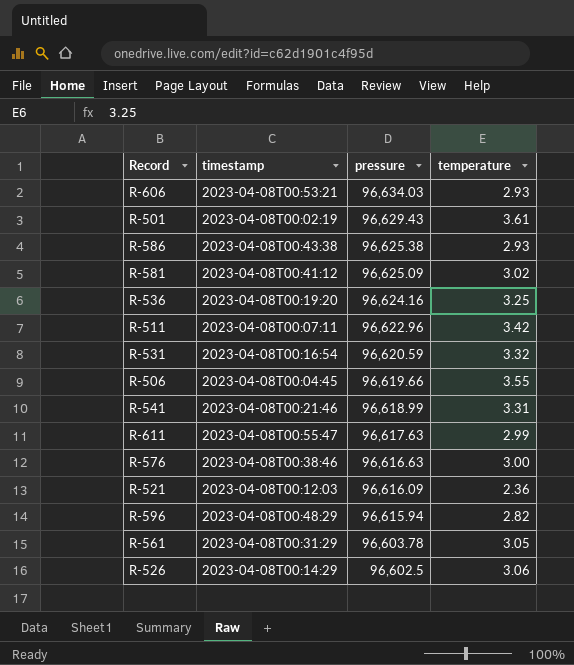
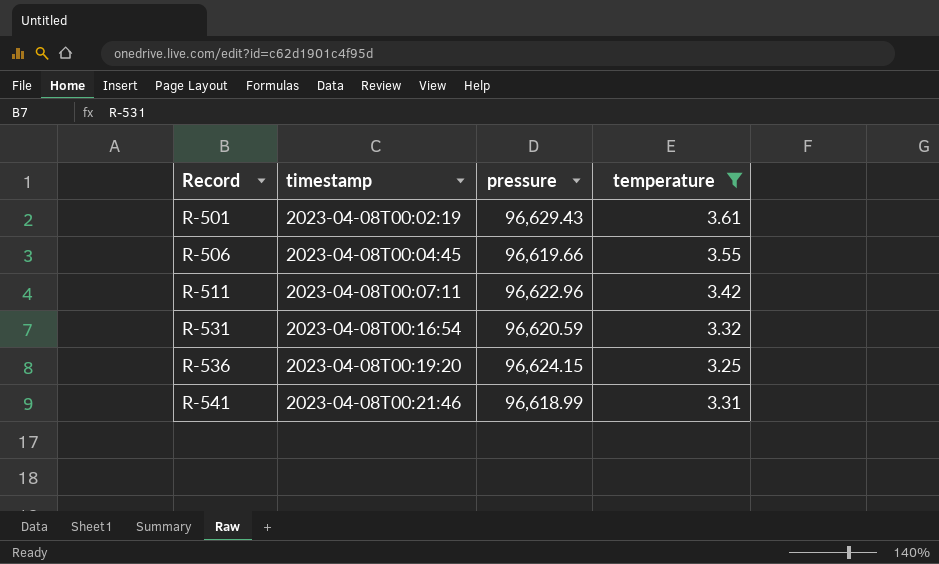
filter: none -> temperature >= 3.25
row order: pressure descending -> Record ascending
R-536 | pressure: 96,624.16 -> 96,624.15

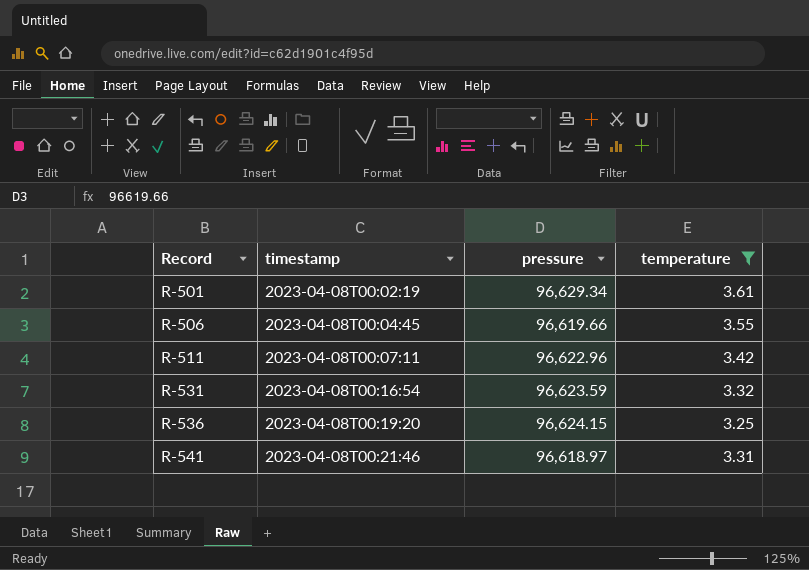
R-501 | pressure: 96,629.43 -> 96,629.34
R-531 | pressure: 96,620.59 -> 96,623.59
R-541 | pressure: 96,618.99 -> 96,618.97

